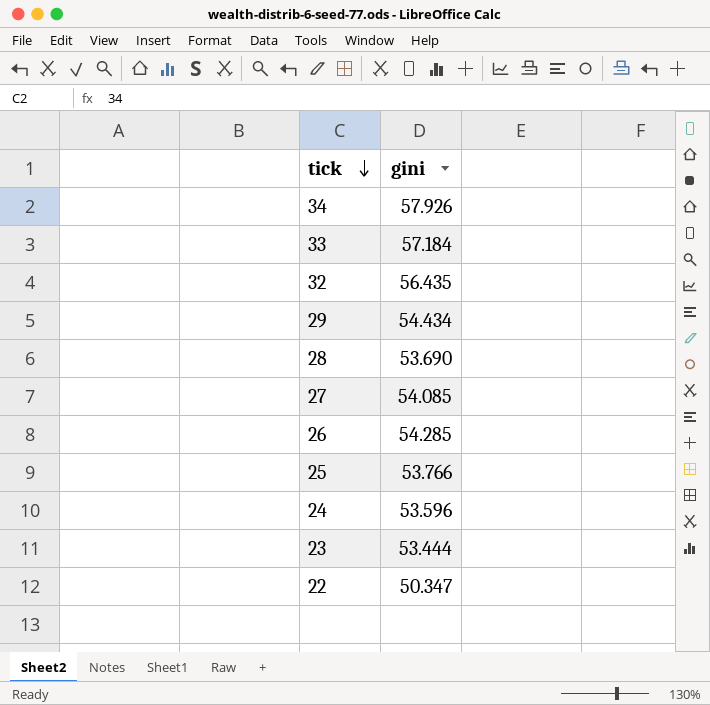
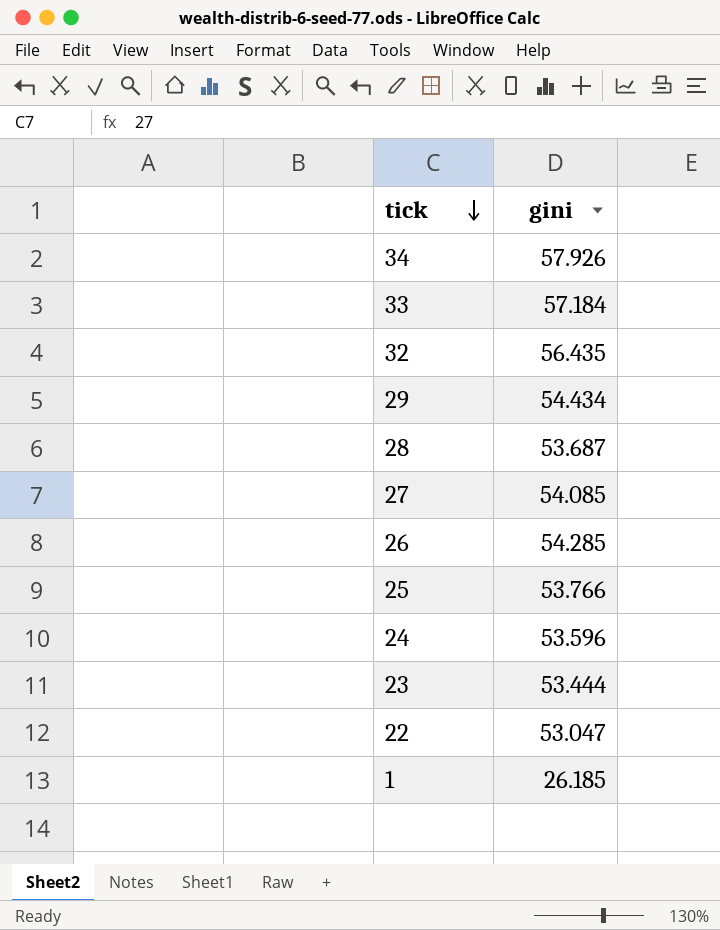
28 | gini: 53.690 -> 53.687
22 | gini: 50.347 -> 53.047
row 1: none -> 26.185

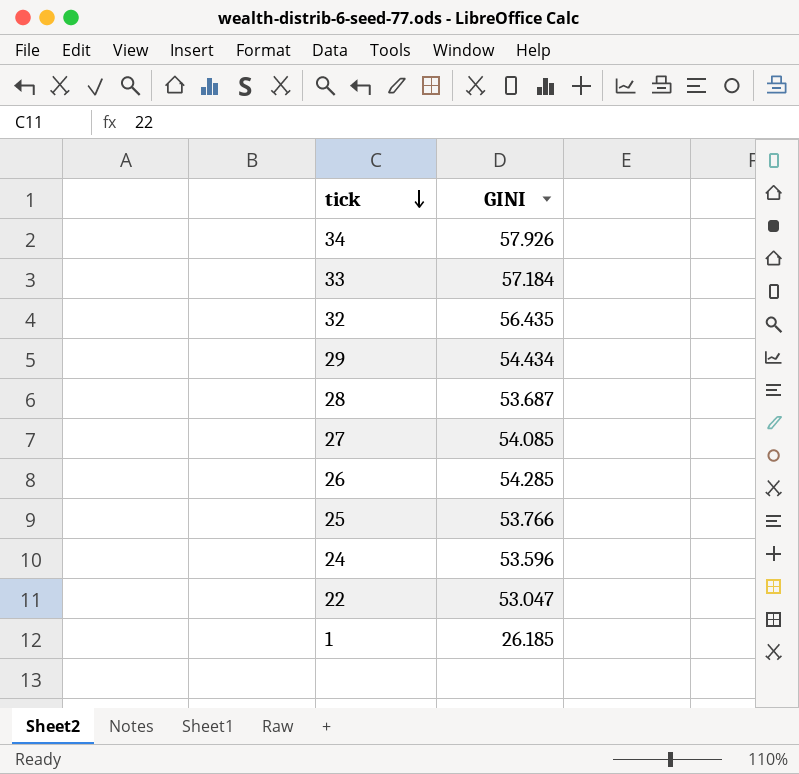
column name: gini -> GINI
row 23: 53.444 -> none

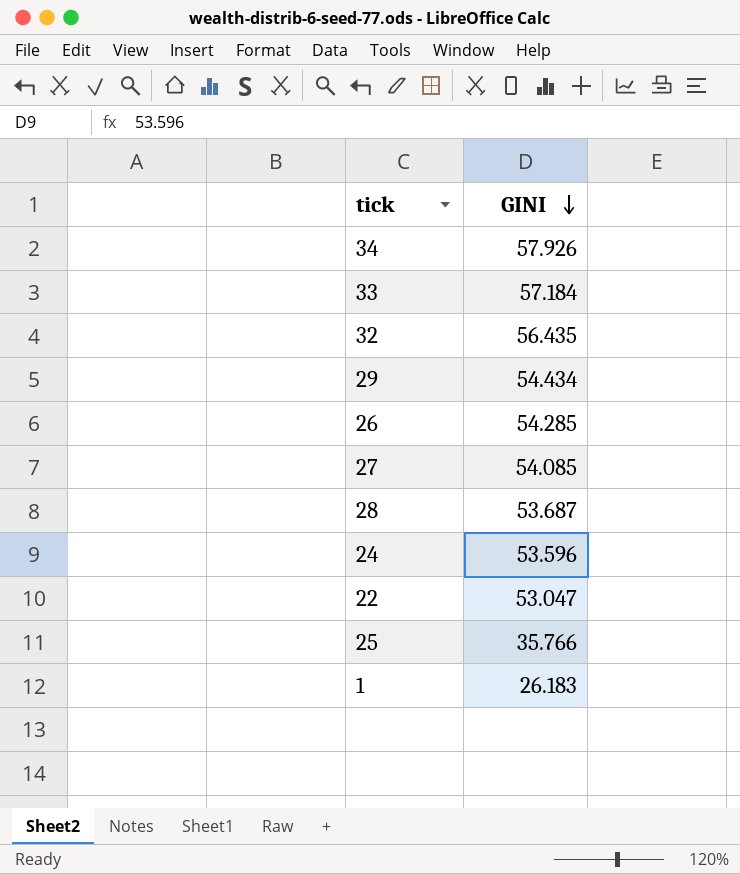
row order: tick descending -> GINI descending
25 | GINI: 53.766 -> 35.766
1 | GINI: 26.185 -> 26.183

